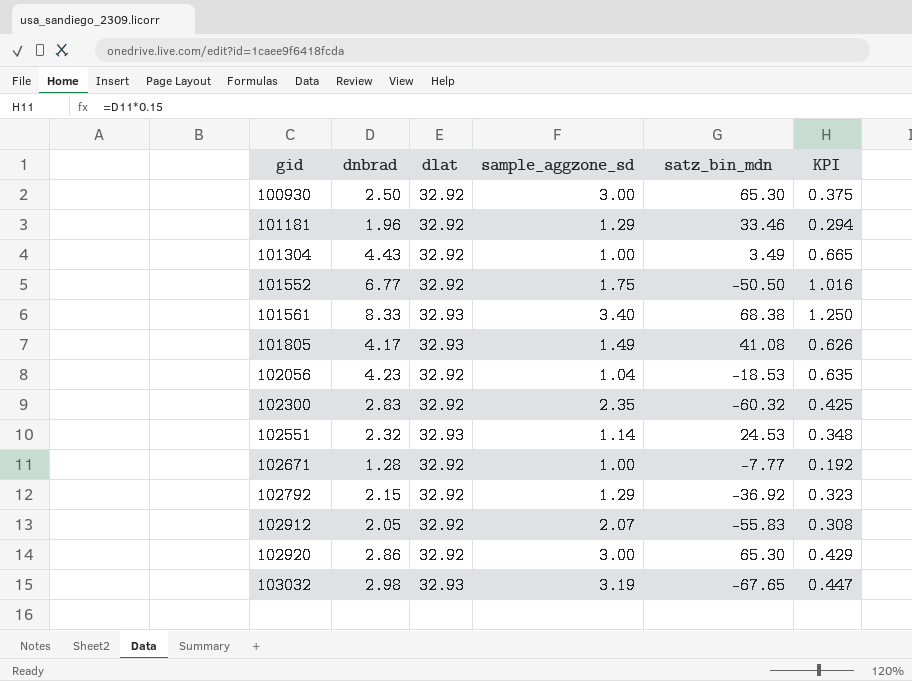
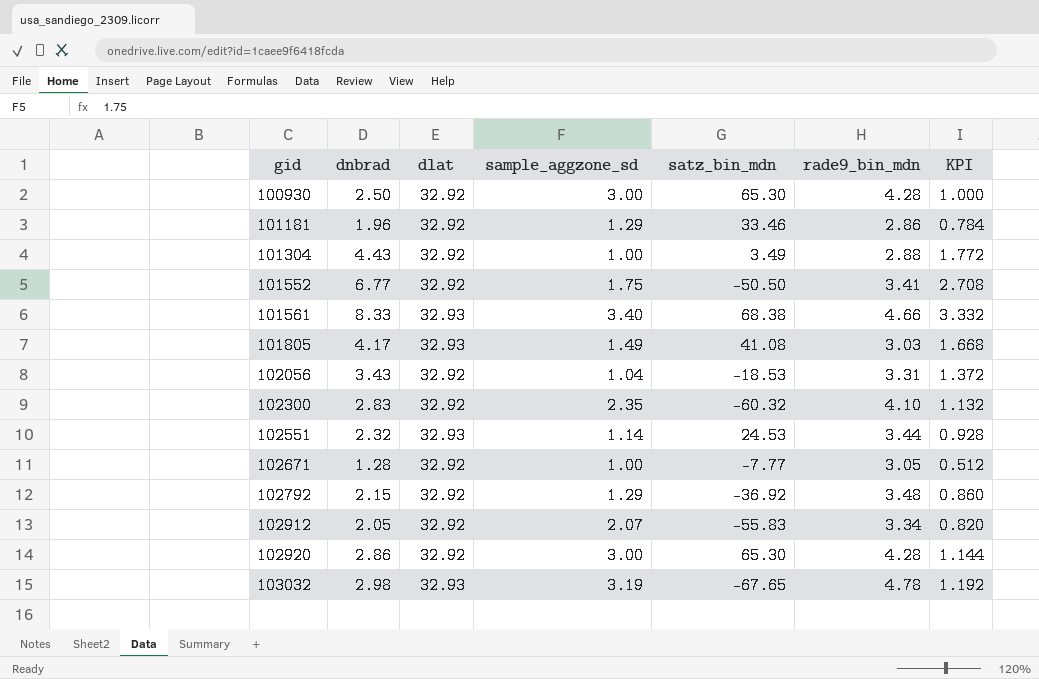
column rade9_bin_mdn | position: none -> 6
column KPI | formula: [dnbrad] * 0.15 -> [dnbrad] * 0.4
102056 | dnbrad: 4.23 -> 3.43

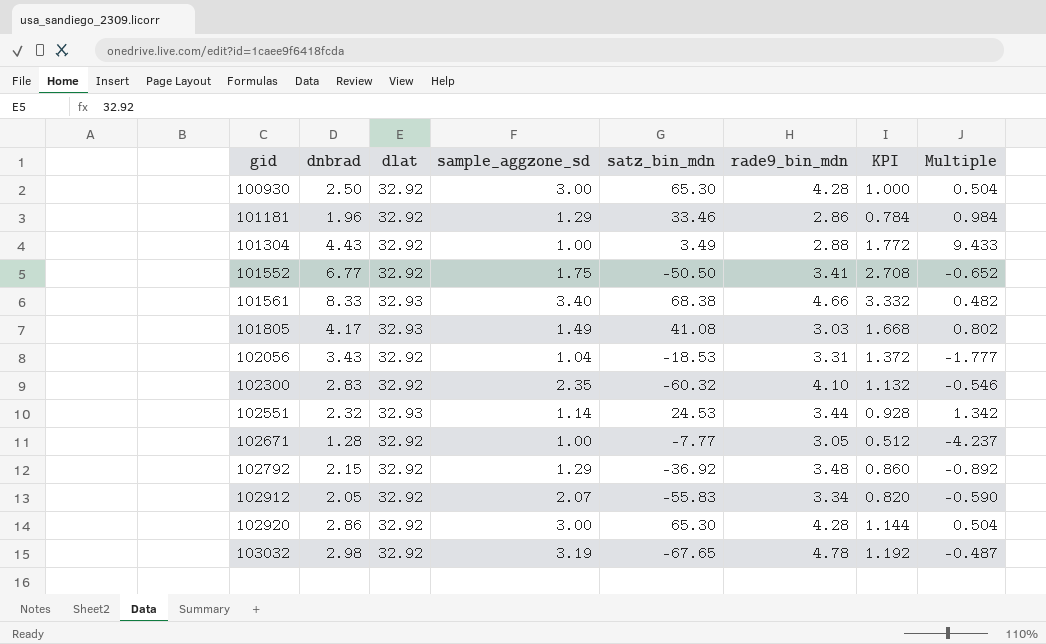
column Multiple | formula: none -> [dlat] / [satz_bin_mdn]
103032 | dlat: 32.93 -> 32.92

